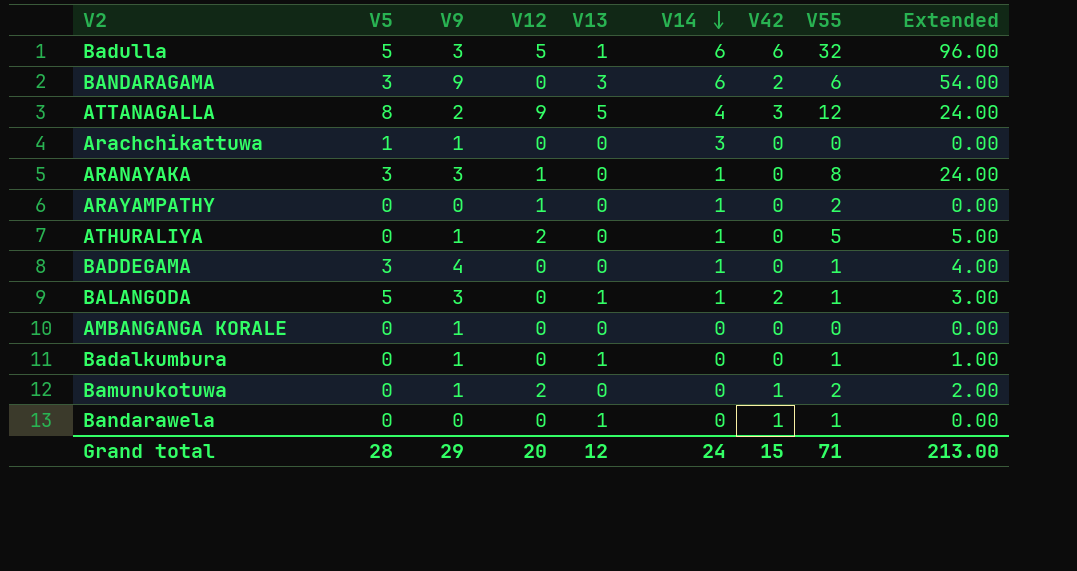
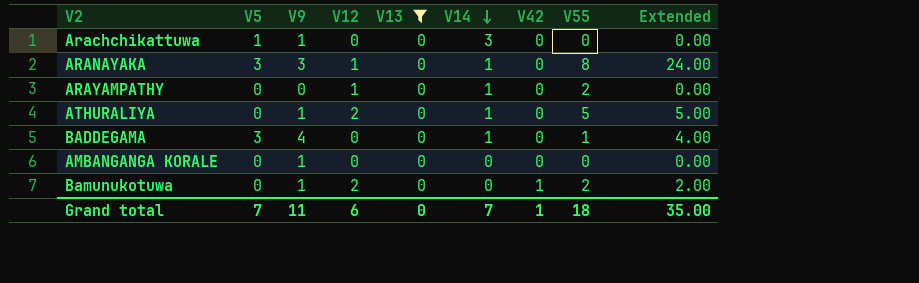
filter: none -> V13 = 0
Grand total | V5: 28 -> 7
Grand total | V9: 29 -> 11
Grand total | V12: 20 -> 6
Grand total | V13: 12 -> 0
Grand total | V14: 24 -> 7
Grand total | V42: 15 -> 1
Grand total | V55: 71 -> 18
Grand total | Extended: 213.00 -> 35.00

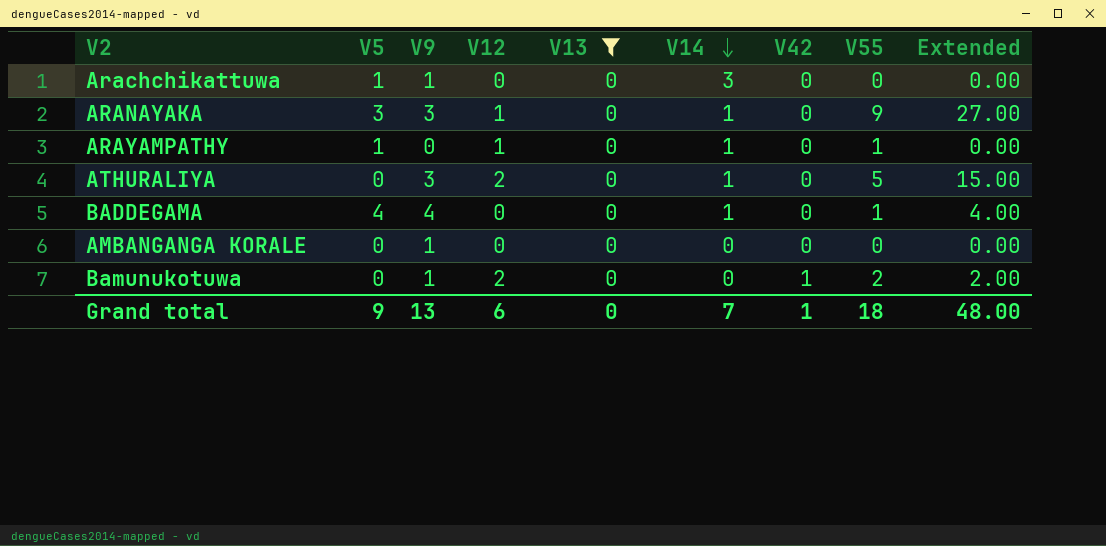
ARANAYAKA | V55: 8 -> 9
ARANAYAKA | Extended: 24.00 -> 27.00
ARAYAMPATHY | V5: 0 -> 1
ARAYAMPATHY | V55: 2 -> 1
ATHURALIYA | V9: 1 -> 3
ATHURALIYA | Extended: 5.00 -> 15.00
BADDEGAMA | V5: 3 -> 4
Grand total | V5: 7 -> 9
Grand total | V9: 11 -> 13
Grand total | Extended: 35.00 -> 48.00

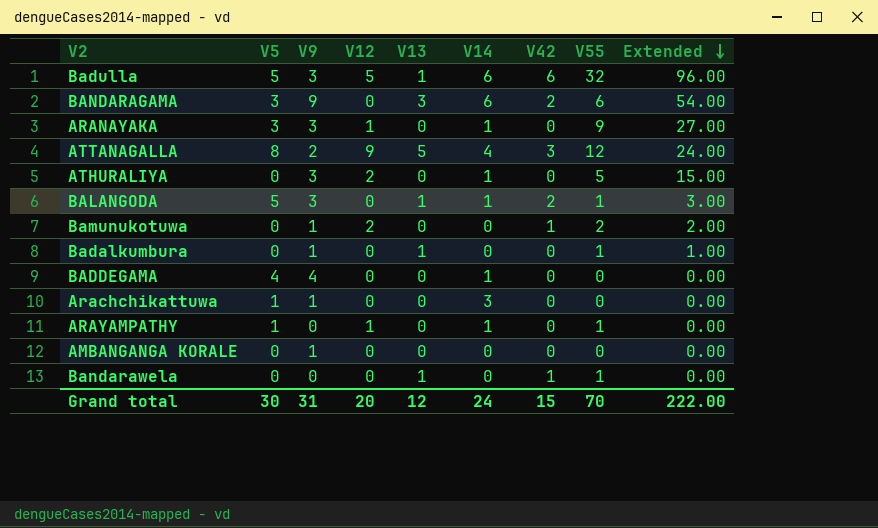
filter: V13 = 0 -> none
row order: V14 descending -> Extended descending
BADDEGAMA | V55: 1 -> 0
BADDEGAMA | Extended: 4.00 -> 0.00
Grand total | V5: 9 -> 30
Grand total | V9: 13 -> 31
Grand total | V12: 6 -> 20
Grand total | V13: 0 -> 12
Grand total | V14: 7 -> 24
Grand total | V42: 1 -> 15
Grand total | V55: 18 -> 70
Grand total | Extended: 48.00 -> 222.00

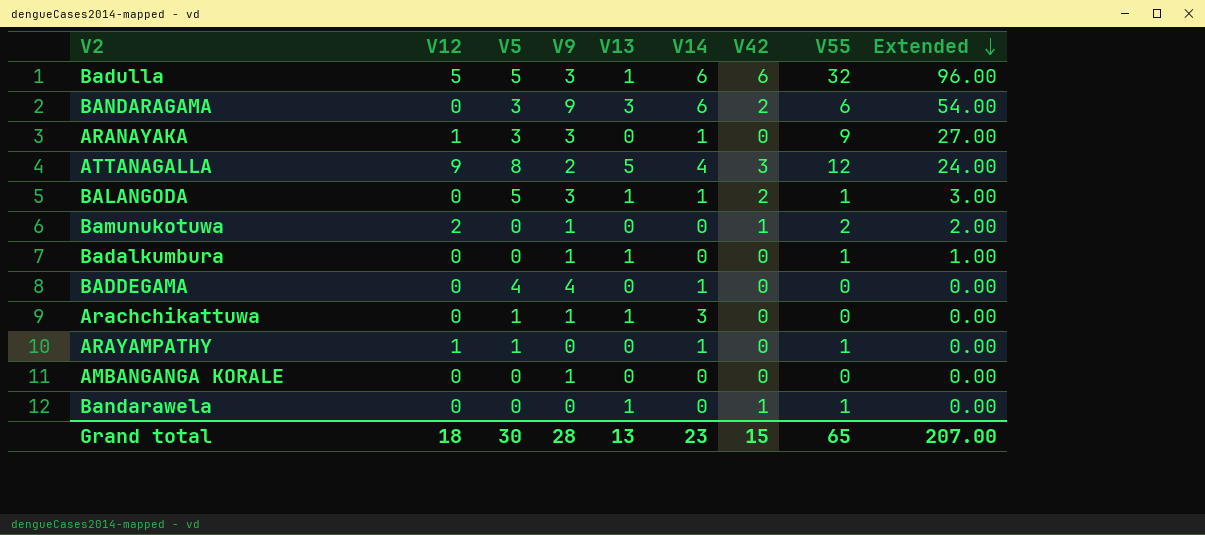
column V12 | position: 4 -> 2
row ATHURALIYA: 0 | 3 | 2 | 0 | 1 | 0 | 5 | 15.00 -> none
Arachchikattuwa | V13: 0 -> 1
Grand total | V12: 20 -> 18
Grand total | V9: 31 -> 28
Grand total | V13: 12 -> 13
Grand total | V14: 24 -> 23
Grand total | V55: 70 -> 65
Grand total | Extended: 222.00 -> 207.00

